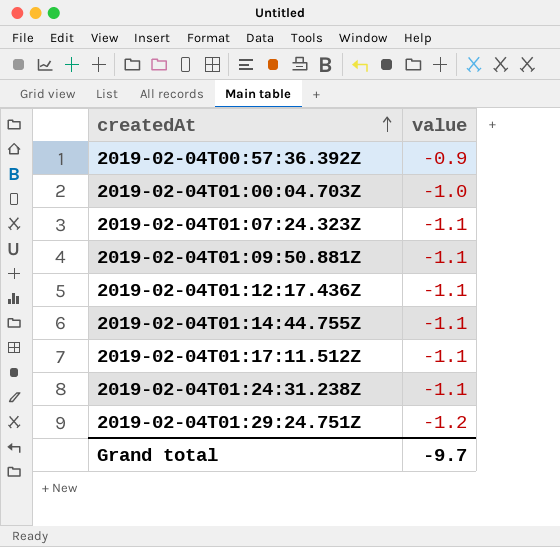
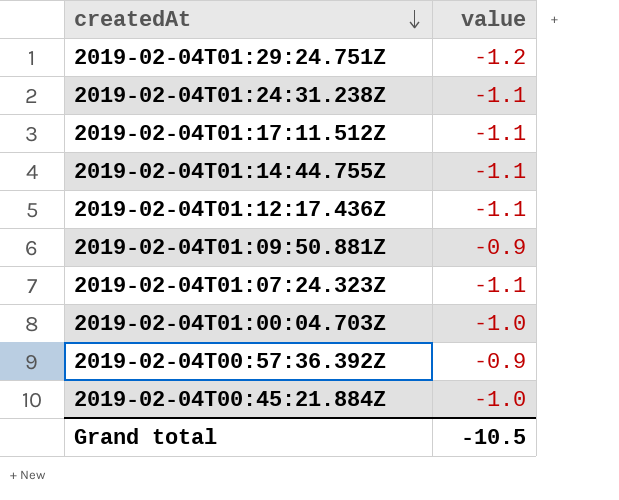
row order: createdAt ascending -> createdAt descending
2019-02-04T01:09:50.881Z | value: -1.1 -> -0.9
row 2019-02-04T00:45:21.884Z: none -> -1.0
Grand total | value: -9.7 -> -10.5

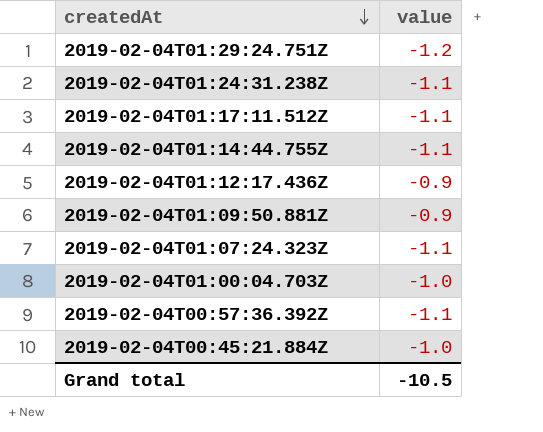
2019-02-04T01:12:17.436Z | value: -1.1 -> -0.9
2019-02-04T00:57:36.392Z | value: -0.9 -> -1.1

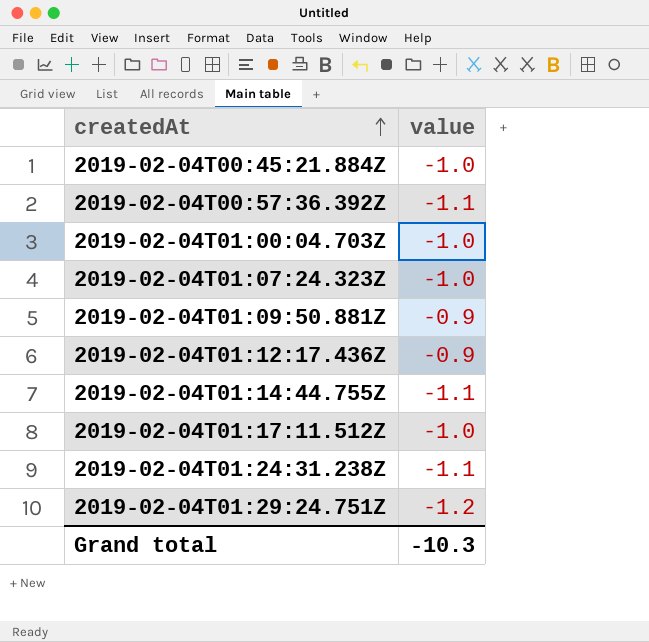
row order: createdAt descending -> createdAt ascending
2019-02-04T01:07:24.323Z | value: -1.1 -> -1.0
2019-02-04T01:17:11.512Z | value: -1.1 -> -1.0
Grand total | value: -10.5 -> -10.3

